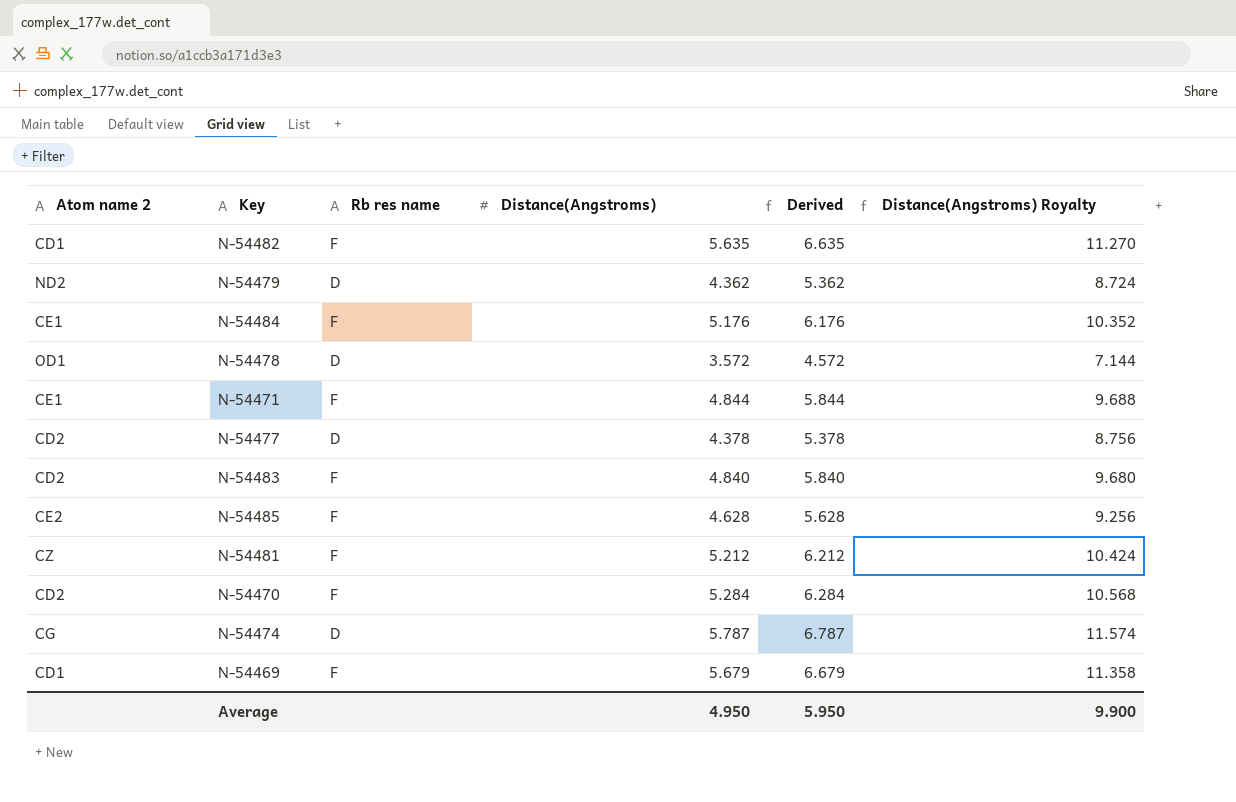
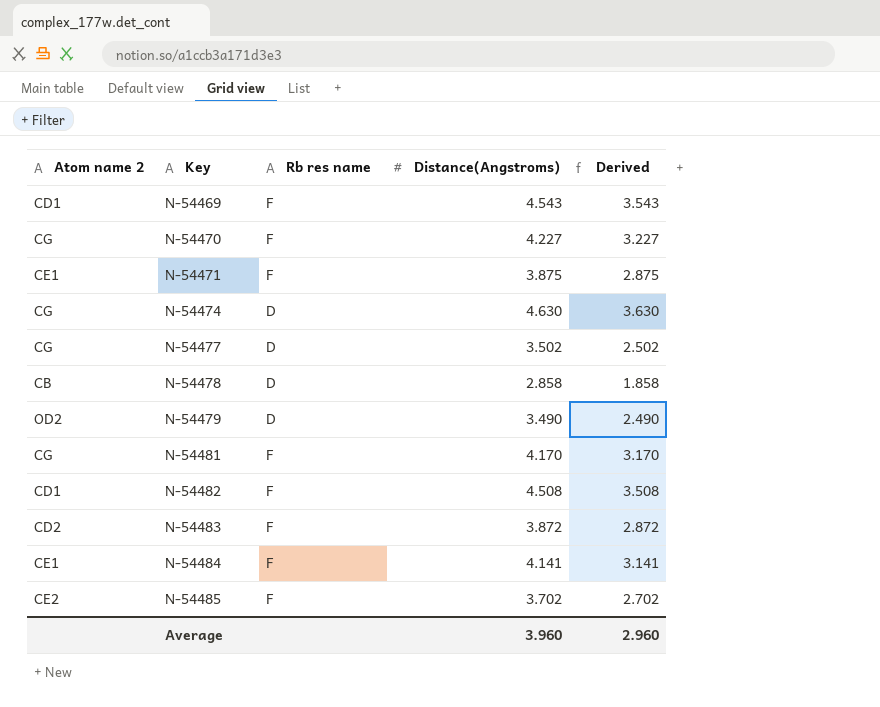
row order: none -> Key ascending
column Distance(Angstroms) Royalty | formula: [Distance(Angstroms)] * 2 -> none
column Derived | formula: [Distance(Angstroms)] + 1 -> [Distance(Angstroms)] - 1
N-54469 | Distance(Angstroms): 5.679 -> 4.543
N-54470 | Atom name 2: CD2 -> CG
N-54470 | Distance(Angstroms): 5.284 -> 4.227
N-54471 | Distance(Angstroms): 4.844 -> 3.875
N-54474 | Distance(Angstroms): 5.787 -> 4.630
N-54477 | Atom name 2: CD2 -> CG
N-54477 | Distance(Angstroms): 4.378 -> 3.502
N-54478 | Atom name 2: OD1 -> CB
N-54478 | Distance(Angstroms): 3.572 -> 2.858
N-54479 | Atom name 2: ND2 -> OD2
N-54479 | Distance(Angstroms): 4.362 -> 3.490
N-54481 | Atom name 2: CZ -> CG
N-54481 | Distance(Angstroms): 5.212 -> 4.170
N-54482 | Distance(Angstroms): 5.635 -> 4.508
N-54483 | Distance(Angstroms): 4.840 -> 3.872
N-54484 | Distance(Angstroms): 5.176 -> 4.141
N-54485 | Distance(Angstroms): 4.628 -> 3.702
Average | Distance(Angstroms): 4.950 -> 3.960
Average | Derived: 5.950 -> 2.960

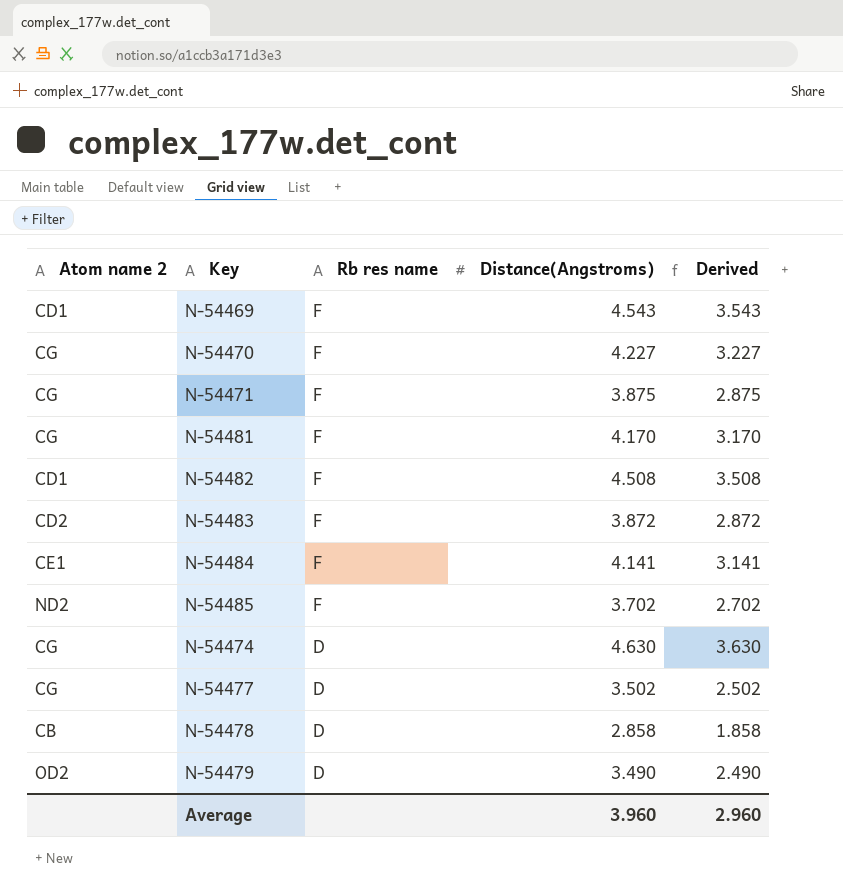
row order: Key ascending -> Rb res name descending
N-54471 | Atom name 2: CE1 -> CG
N-54485 | Atom name 2: CE2 -> ND2

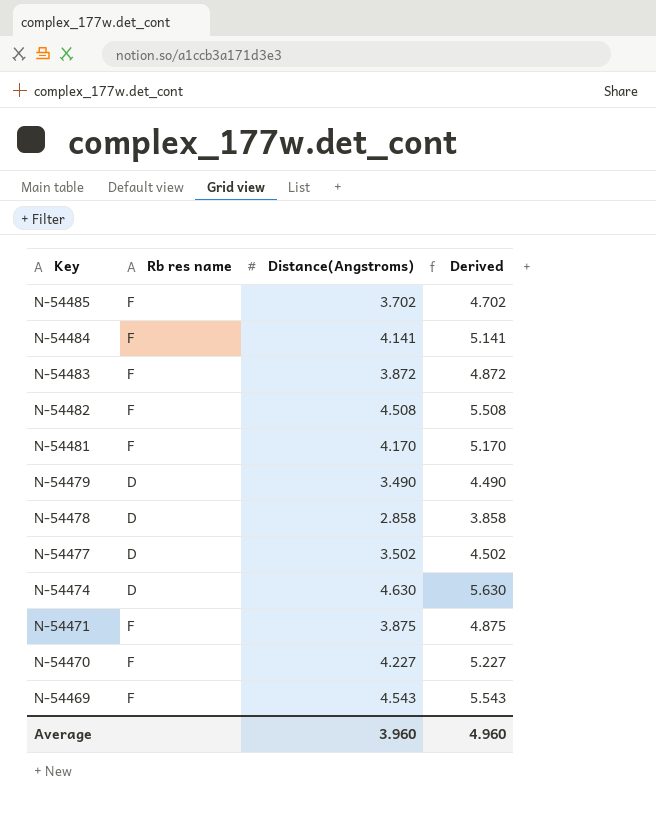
row order: Rb res name descending -> Key descending
column Atom name 2 | position: 1 -> none
column Derived | formula: [Distance(Angstroms)] - 1 -> [Distance(Angstroms)] + 1
Average | Derived: 2.960 -> 4.960

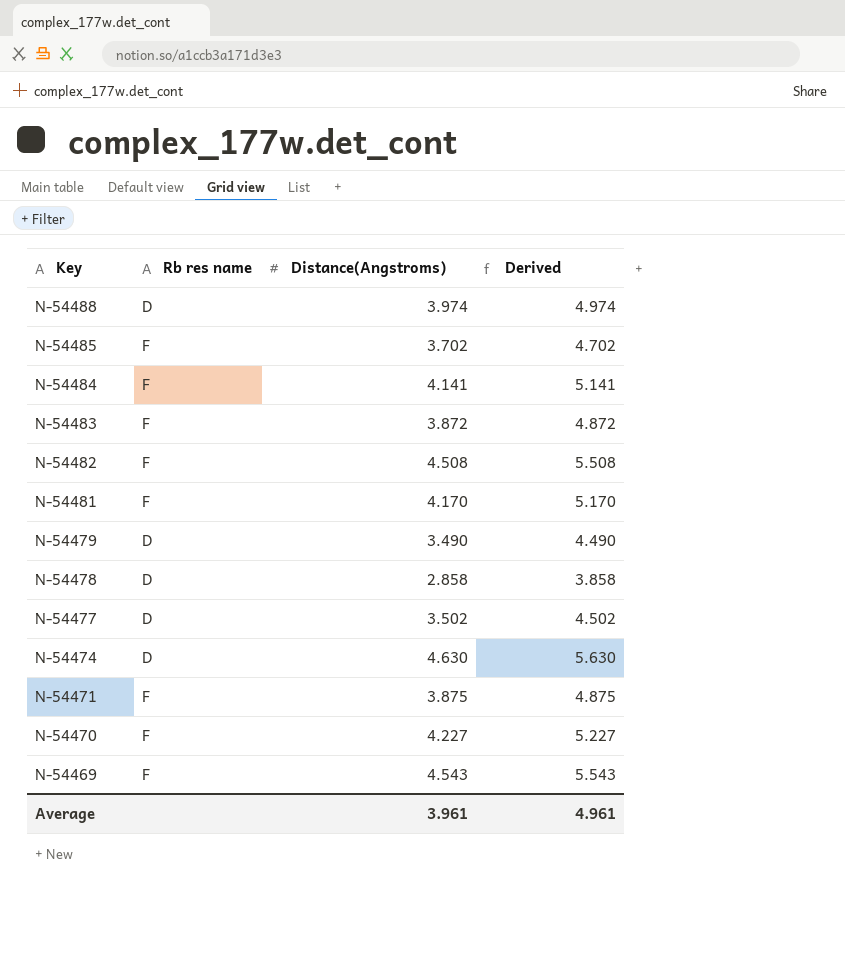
row N-54488: none -> D | 3.974 | 4.974
Average | Distance(Angstroms): 3.960 -> 3.961
Average | Derived: 4.960 -> 4.961

